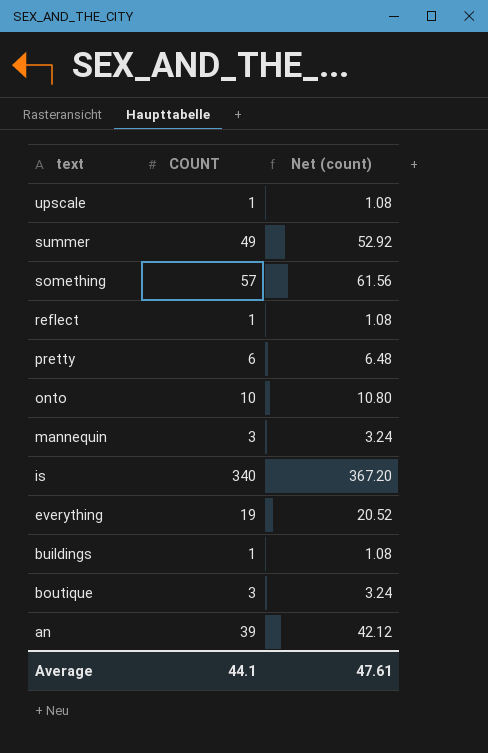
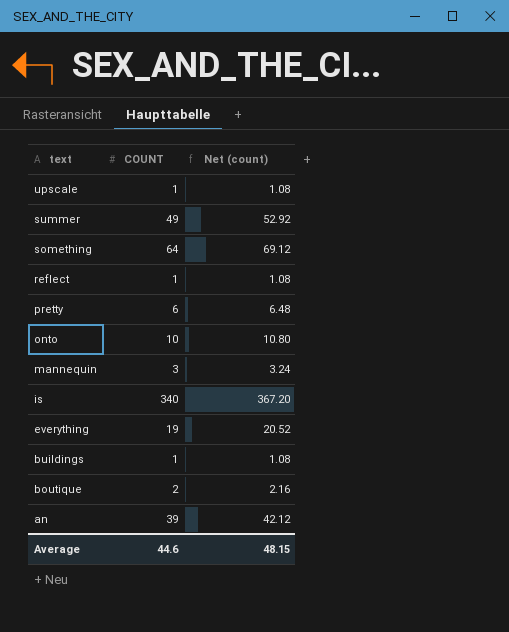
something | COUNT: 57 -> 64
something | Net (count): 61.56 -> 69.12
boutique | COUNT: 3 -> 2
boutique | Net (count): 3.24 -> 2.16
Average | COUNT: 44.1 -> 44.6
Average | Net (count): 47.61 -> 48.15

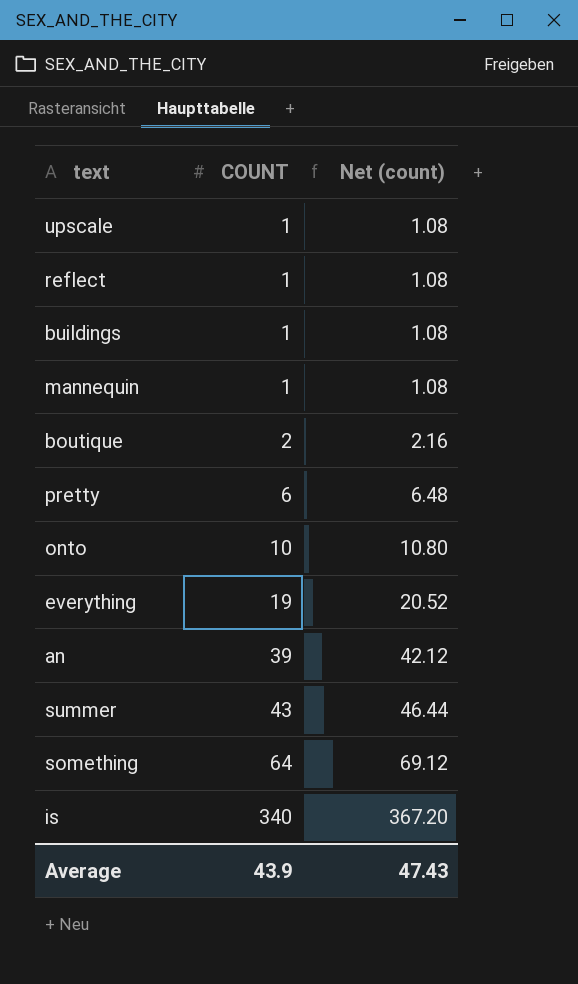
row order: text descending -> COUNT ascending
mannequin | COUNT: 3 -> 1
mannequin | Net (count): 3.24 -> 1.08
summer | COUNT: 49 -> 43
summer | Net (count): 52.92 -> 46.44
Average | COUNT: 44.6 -> 43.9
Average | Net (count): 48.15 -> 47.43

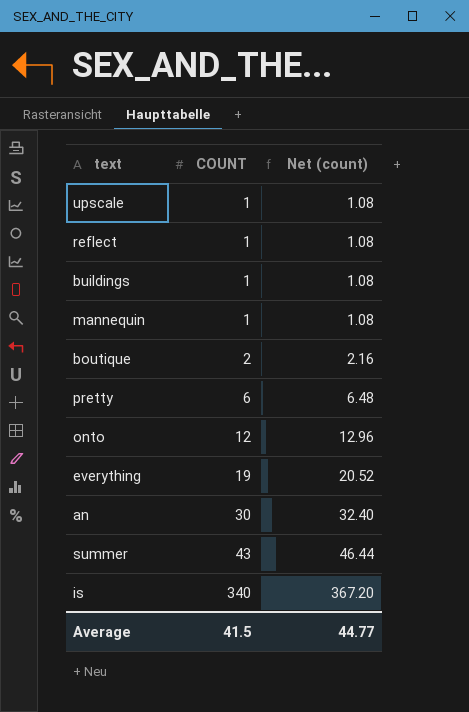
row something: 64 | 69.12 -> none
onto | COUNT: 10 -> 12
onto | Net (count): 10.80 -> 12.96
an | COUNT: 39 -> 30
an | Net (count): 42.12 -> 32.40
Average | COUNT: 43.9 -> 41.5
Average | Net (count): 47.43 -> 44.77

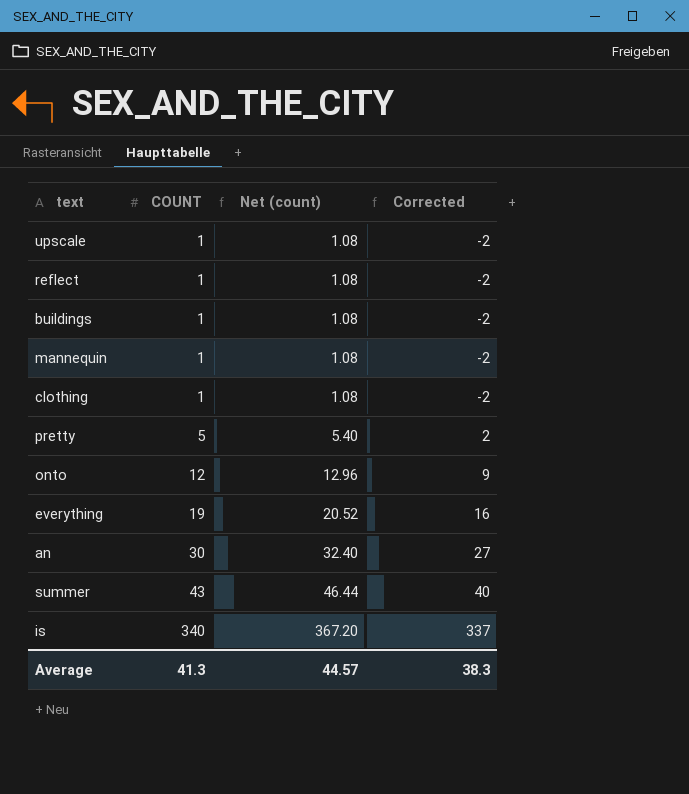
column Corrected | formula: none -> [COUNT] - 3
row boutique: 2 | 2.16 -> none
row clothing: none -> 1 | 1.08 | -2
pretty | COUNT: 6 -> 5
pretty | Net (count): 6.48 -> 5.40
Average | COUNT: 41.5 -> 41.3
Average | Net (count): 44.77 -> 44.57

